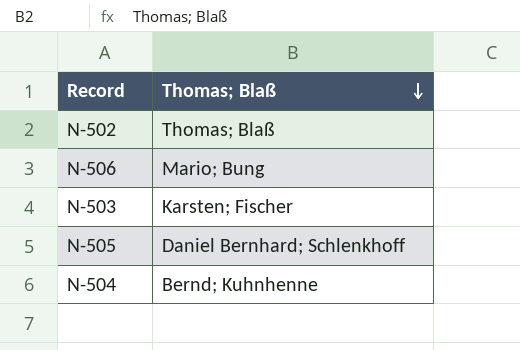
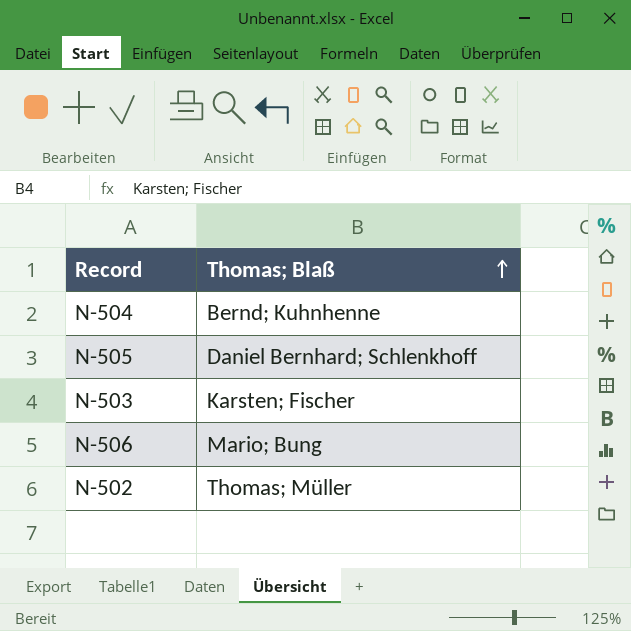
row order: Thomas; Blaß descending -> Thomas; Blaß ascending
N-502 | Thomas; Blaß: Thomas; Blaß -> Thomas; Müller

